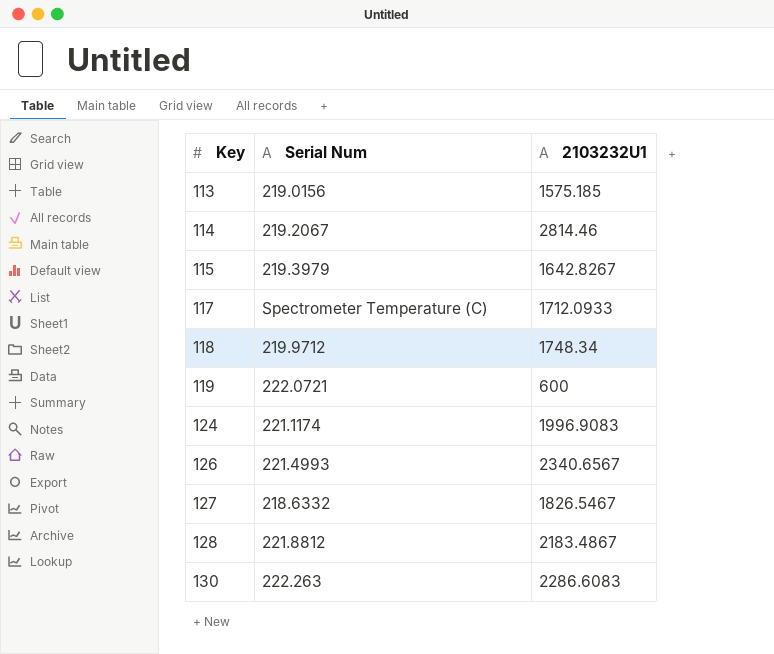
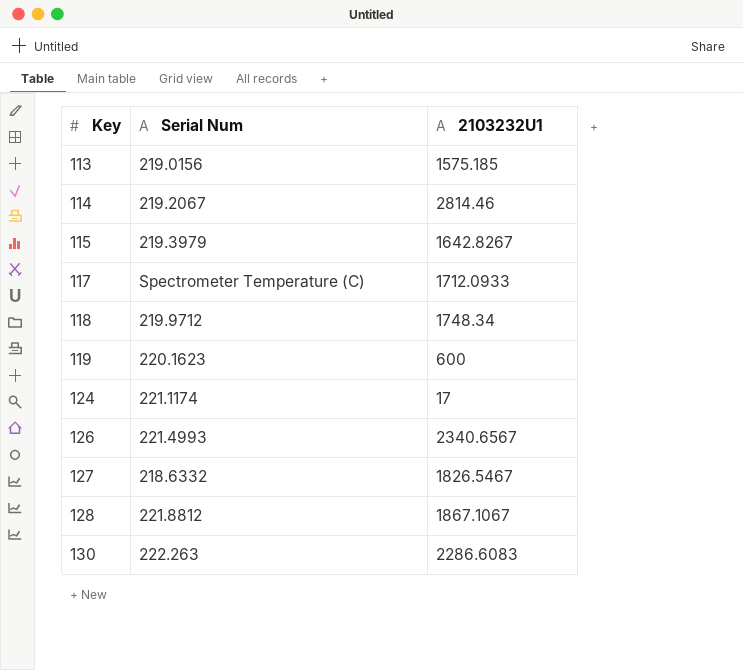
119 | Serial Num: 222.0721 -> 220.1623
124 | 2103232U1: 1996.9083 -> 17
128 | 2103232U1: 2183.4867 -> 1867.1067

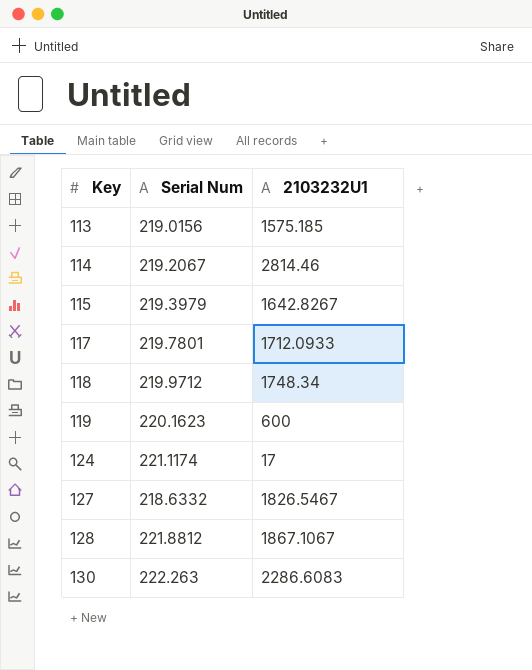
row 126: 221.4993 | 2340.6567 -> none
117 | Serial Num: Spectrometer Temperature (C) -> 219.7801

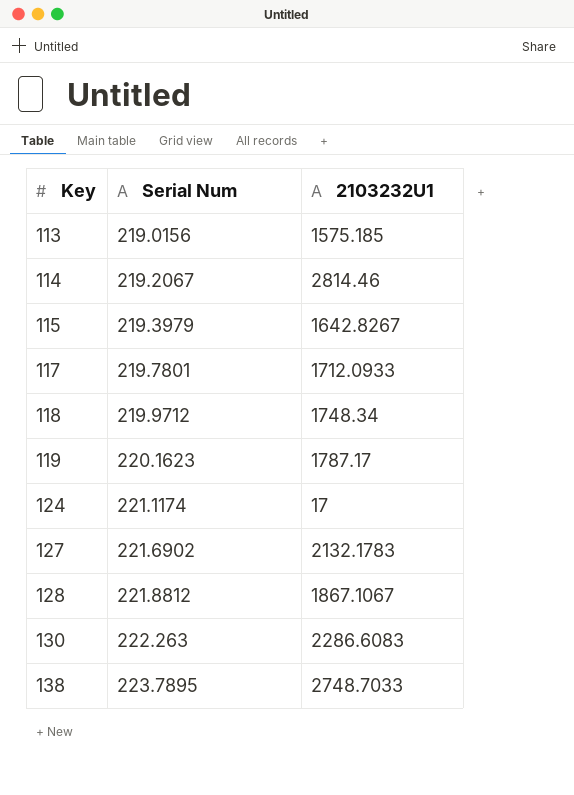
119 | 2103232U1: 600 -> 1787.17
127 | Serial Num: 218.6332 -> 221.6902
127 | 2103232U1: 1826.5467 -> 2132.1783
row 138: none -> 223.7895 | 2748.7033

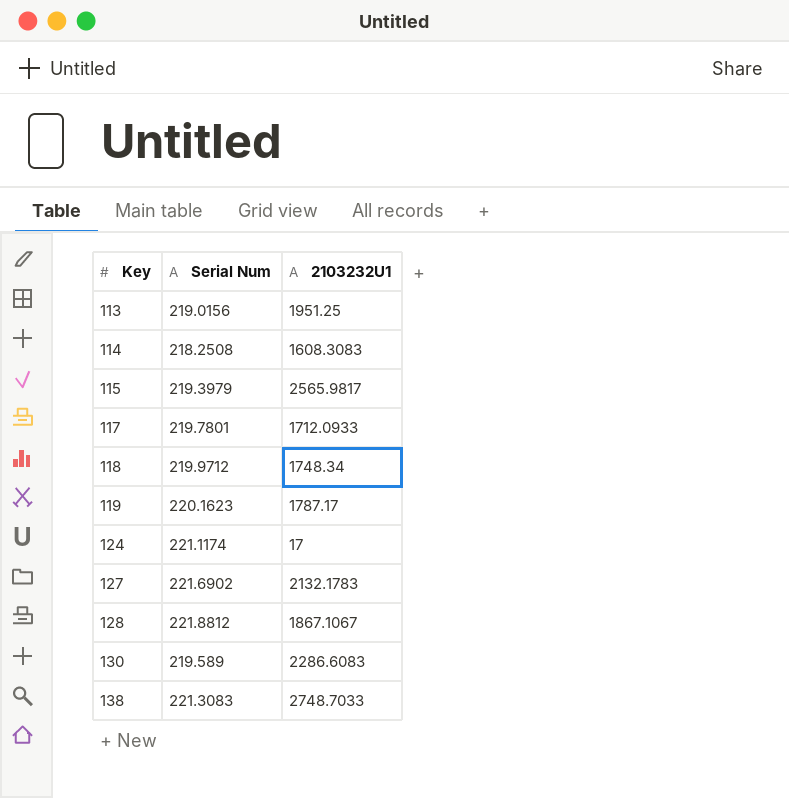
113 | 2103232U1: 1575.185 -> 1951.25
114 | Serial Num: 219.2067 -> 218.2508
114 | 2103232U1: 2814.46 -> 1608.3083
115 | 2103232U1: 1642.8267 -> 2565.9817
130 | Serial Num: 222.263 -> 219.589
138 | Serial Num: 223.7895 -> 221.3083

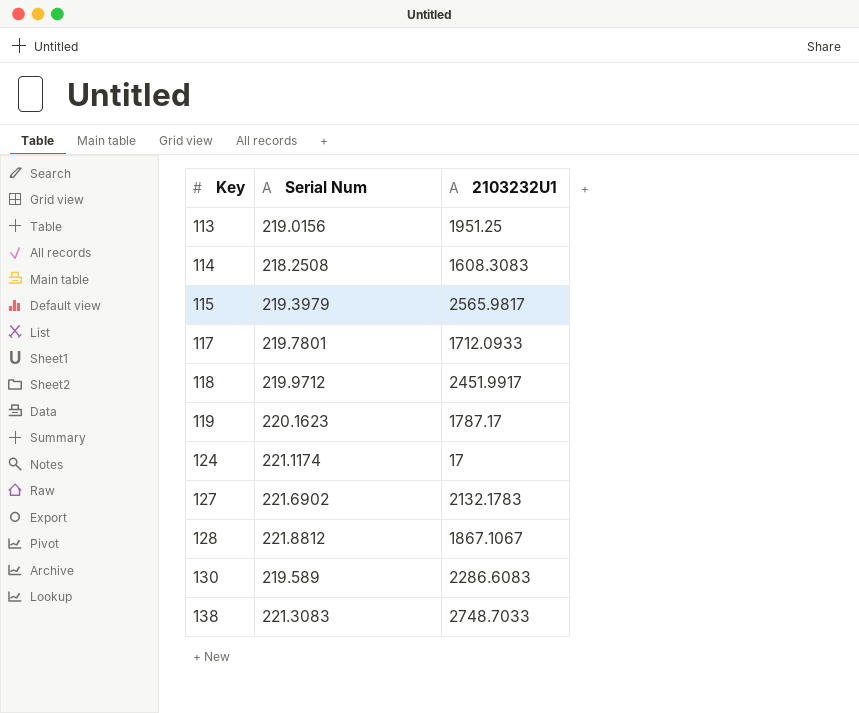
118 | 2103232U1: 1748.34 -> 2451.9917

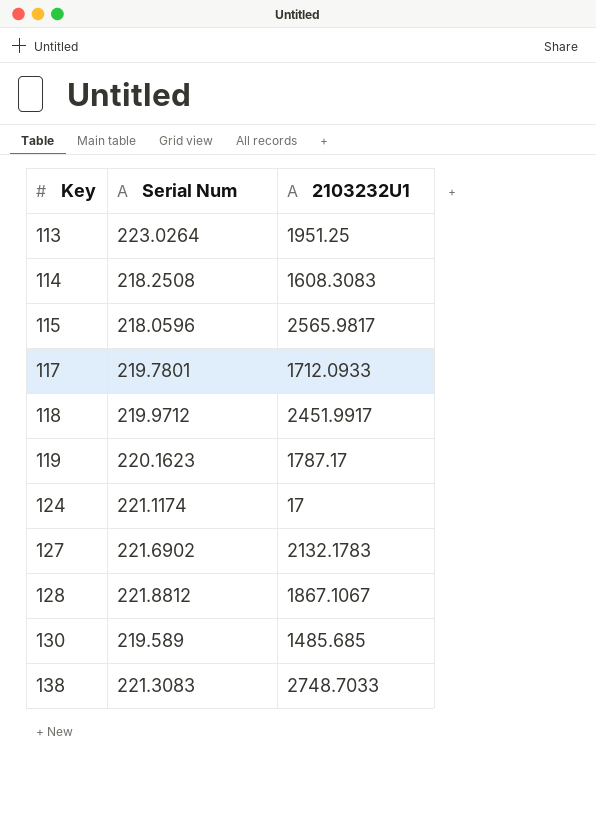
113 | Serial Num: 219.0156 -> 223.0264
115 | Serial Num: 219.3979 -> 218.0596
130 | 2103232U1: 2286.6083 -> 1485.685

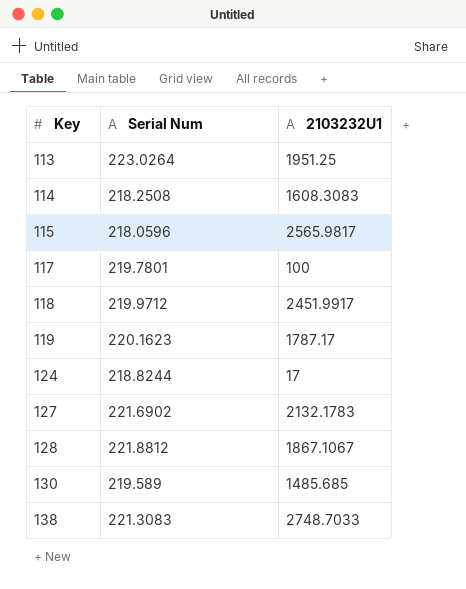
117 | 2103232U1: 1712.0933 -> 100
124 | Serial Num: 221.1174 -> 218.8244

